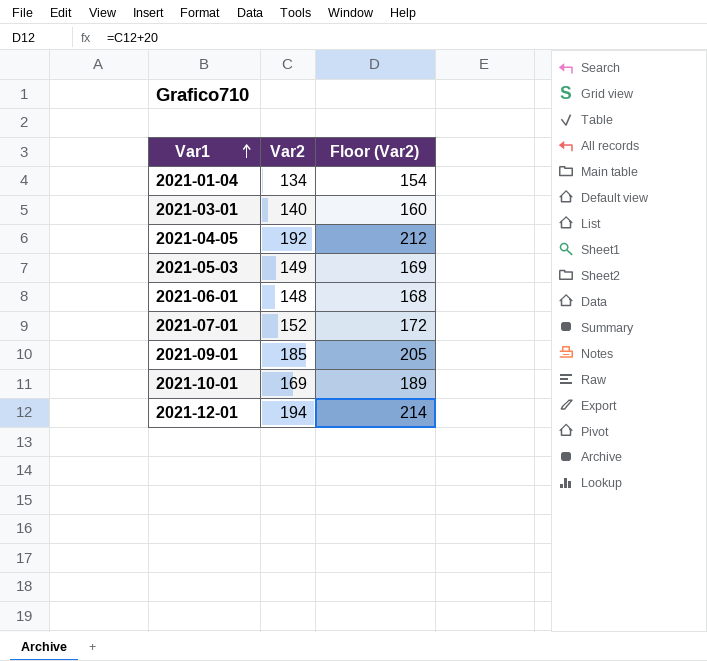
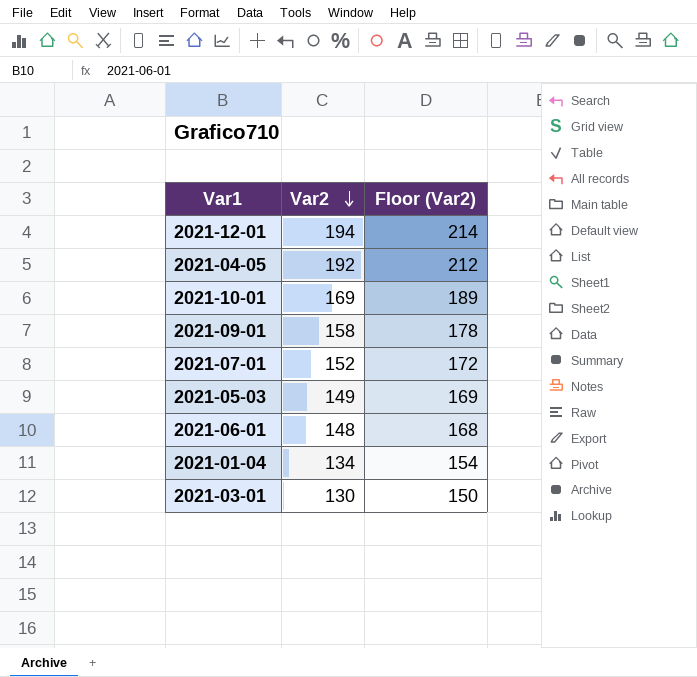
row order: Var1 ascending -> Var2 descending
2021-09-01 | Var2: 185 -> 158
2021-09-01 | Floor (Var2): 205 -> 178
2021-03-01 | Var2: 140 -> 130
2021-03-01 | Floor (Var2): 160 -> 150

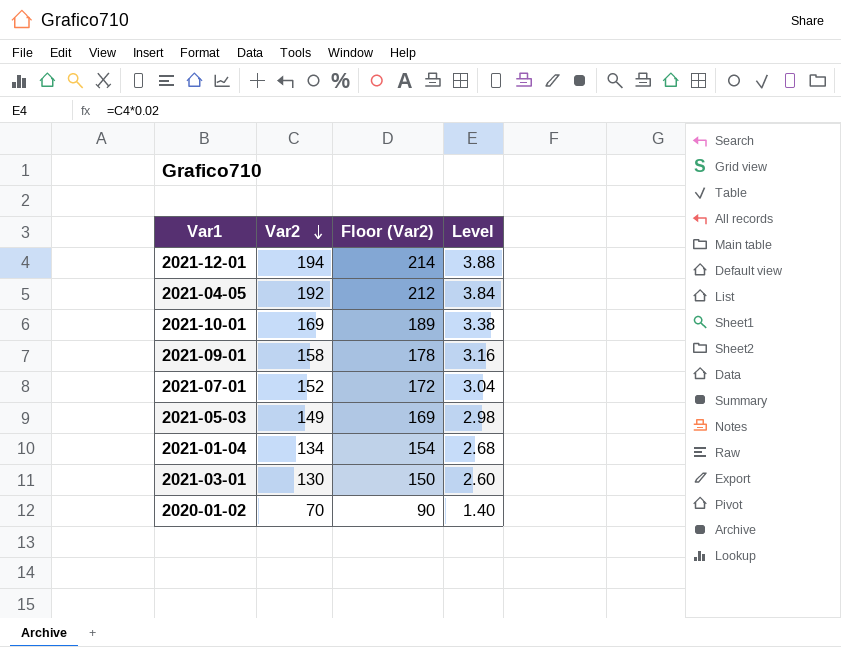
column Level | formula: none -> [Var2] * 0.02
row 2021-06-01: 148 | 168 -> none
row 2020-01-02: none -> 70 | 90 | 1.40

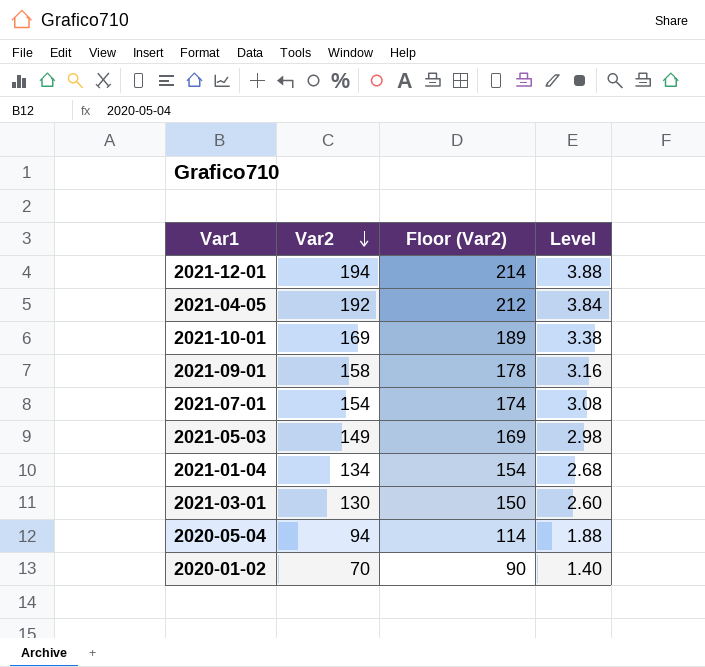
2021-07-01 | Var2: 152 -> 154
2021-07-01 | Floor (Var2): 172 -> 174
2021-07-01 | Level: 3.04 -> 3.08
row 2020-05-04: none -> 94 | 114 | 1.88

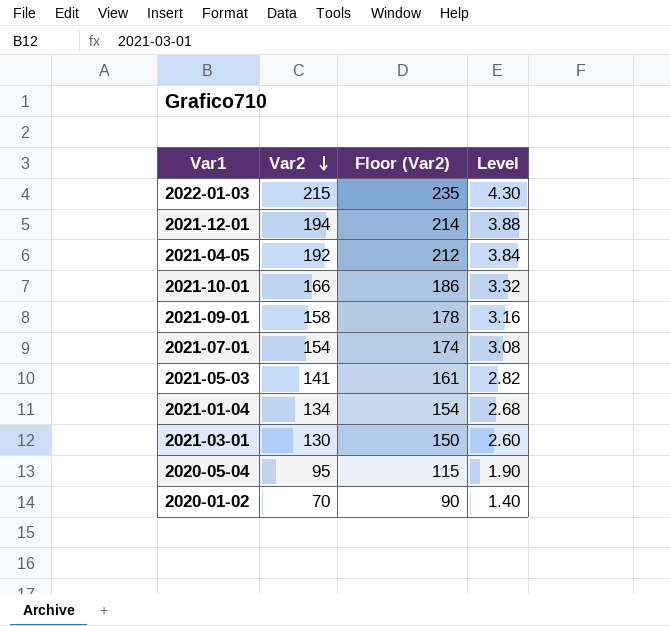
row 2022-01-03: none -> 215 | 235 | 4.30
2021-10-01 | Var2: 169 -> 166
2021-10-01 | Floor (Var2): 189 -> 186
2021-10-01 | Level: 3.38 -> 3.32
2021-05-03 | Var2: 149 -> 141
2021-05-03 | Floor (Var2): 169 -> 161
2021-05-03 | Level: 2.98 -> 2.82
2020-05-04 | Var2: 94 -> 95
2020-05-04 | Floor (Var2): 114 -> 115
2020-05-04 | Level: 1.88 -> 1.90

